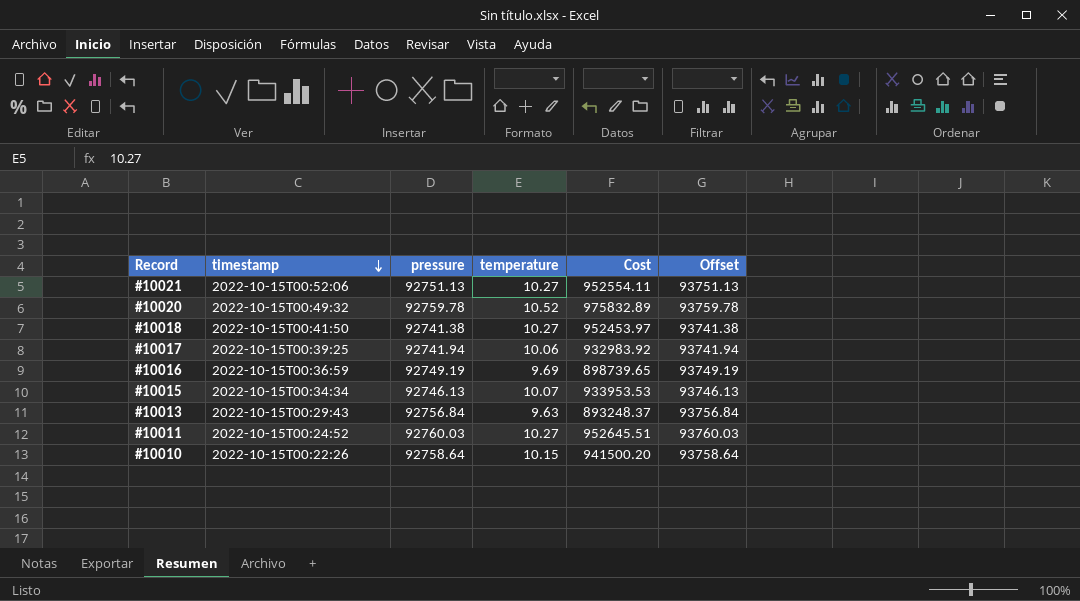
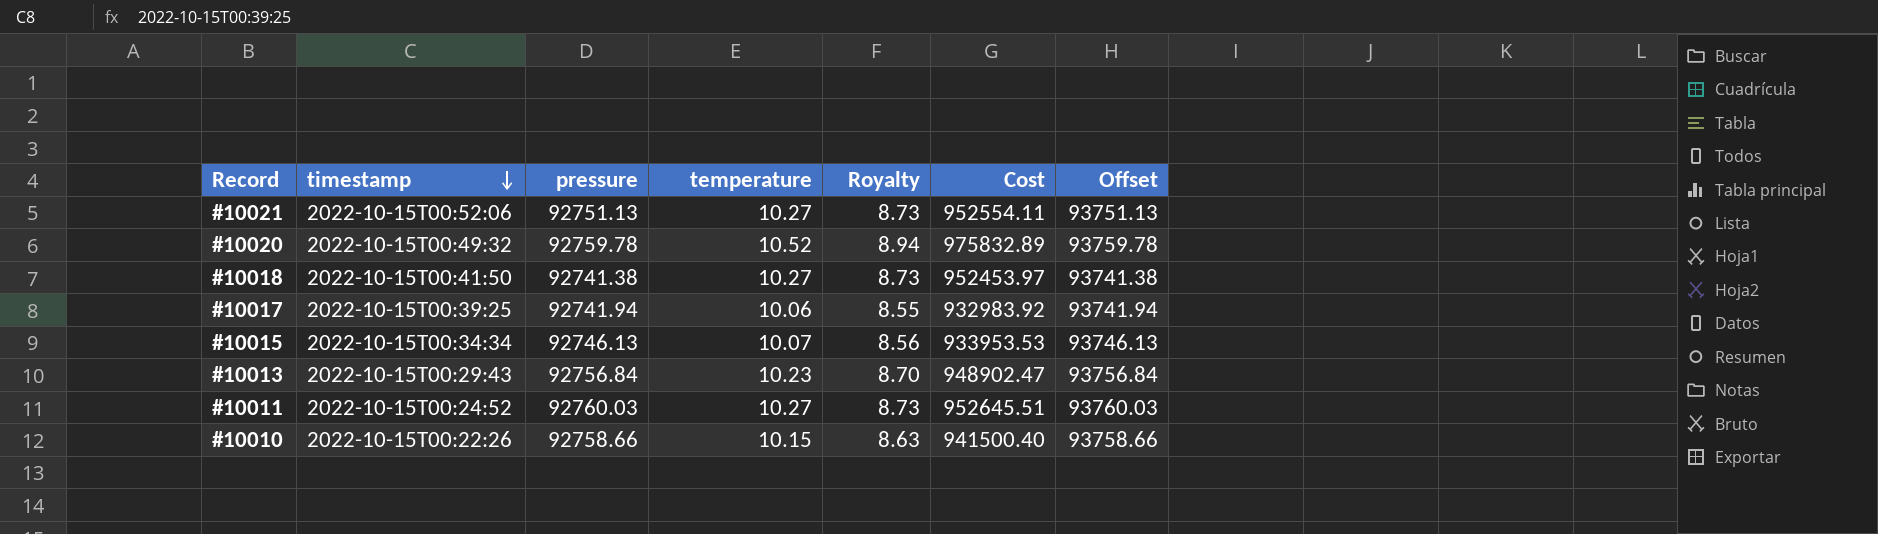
column Royalty | formula: none -> [temperature] * 0.85
row #10016: 2022-10-15T00:36:59 | 92749.19 | 9.69 | 898739.65 | 93749.19 -> none
#10013 | temperature: 9.63 -> 10.23
#10013 | Cost: 893248.37 -> 948902.47
#10010 | pressure: 92758.64 -> 92758.66
#10010 | Cost: 941500.20 -> 941500.40
#10010 | Offset: 93758.64 -> 93758.66

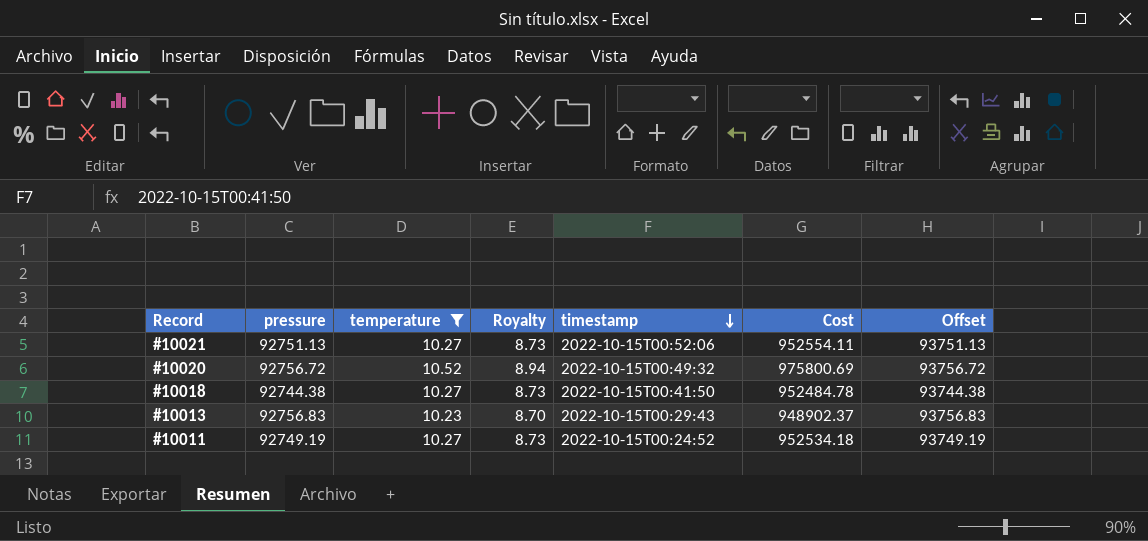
filter: none -> temperature >= 10.23
column timestamp | position: 2 -> 5
#10020 | pressure: 92759.78 -> 92756.72
#10020 | Cost: 975832.89 -> 975800.69
#10020 | Offset: 93759.78 -> 93756.72
#10018 | pressure: 92741.38 -> 92744.38
#10018 | Cost: 952453.97 -> 952484.78
#10018 | Offset: 93741.38 -> 93744.38
#10013 | pressure: 92756.84 -> 92756.83
#10013 | Cost: 948902.47 -> 948902.37
#10013 | Offset: 93756.84 -> 93756.83
#10011 | pressure: 92760.03 -> 92749.19
#10011 | Cost: 952645.51 -> 952534.18
#10011 | Offset: 93760.03 -> 93749.19

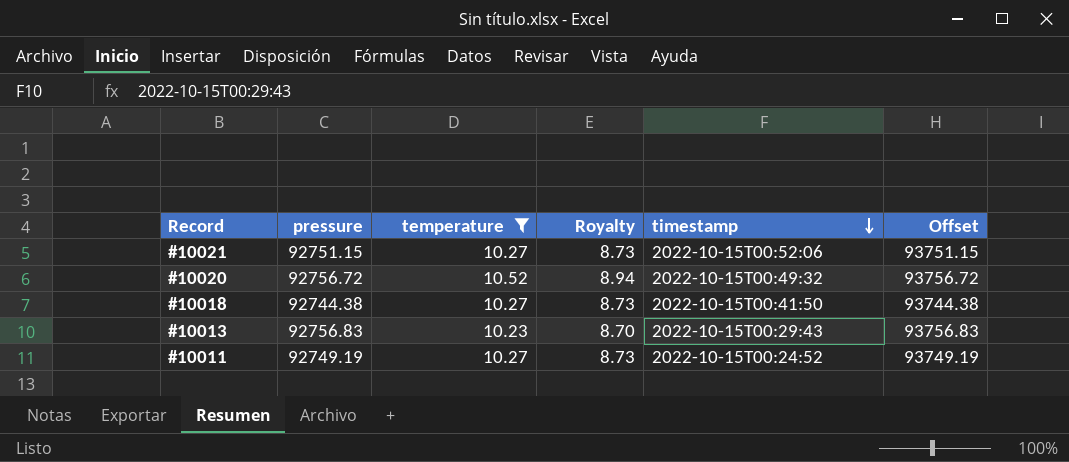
column Cost | formula: [pressure] * [temperature] -> none
#10021 | pressure: 92751.13 -> 92751.15
#10021 | Offset: 93751.13 -> 93751.15

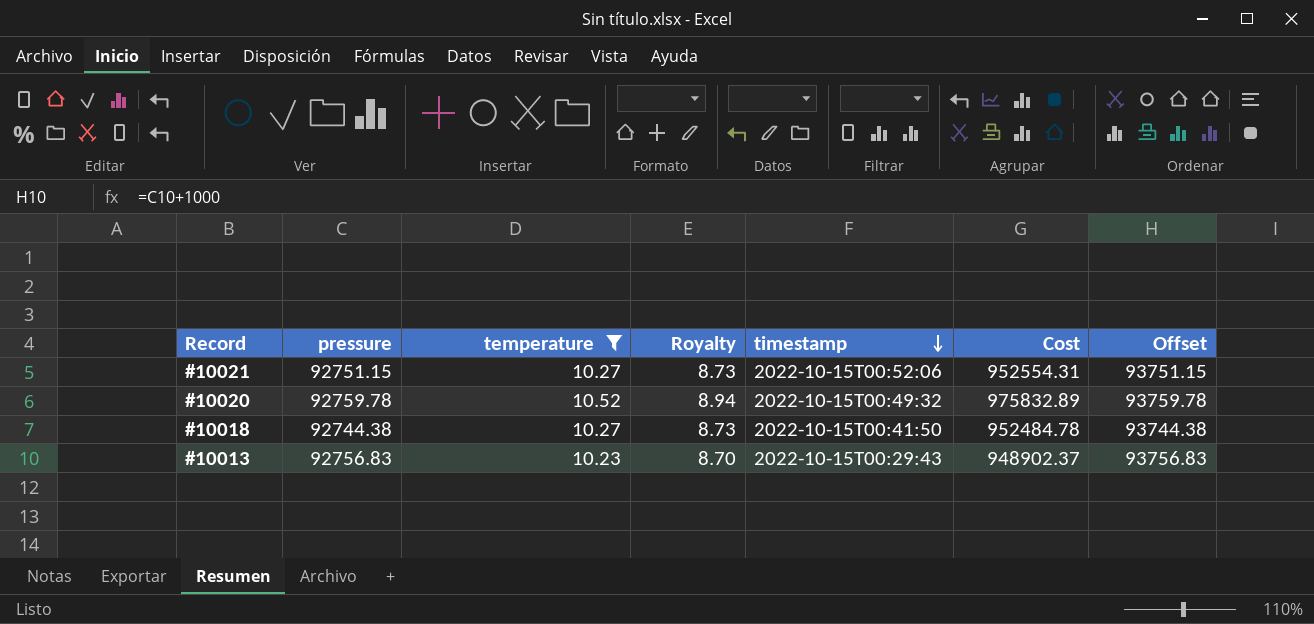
column Cost | formula: none -> [pressure] * [temperature]
row #10011: 92749.19 | 10.27 | 8.73 | 2022-10-15T00:24:52 | 93749.19 -> none
#10020 | pressure: 92756.72 -> 92759.78
#10020 | Offset: 93756.72 -> 93759.78

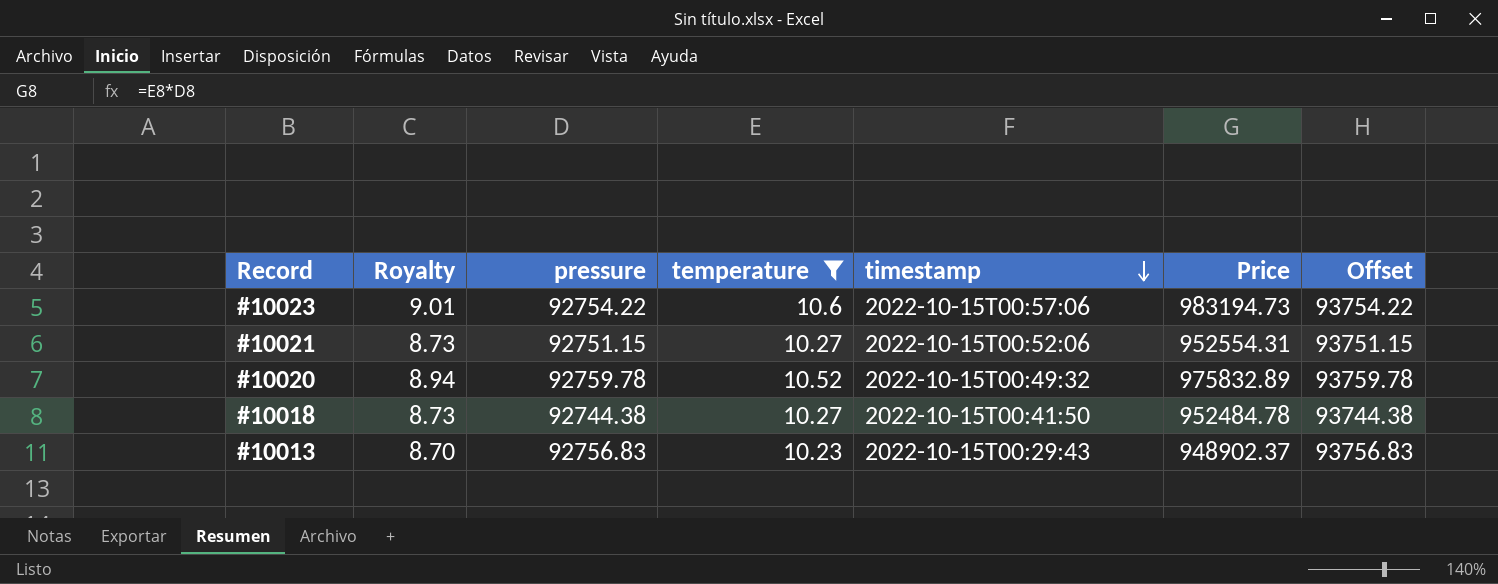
column Royalty | position: 4 -> 2
column name: Cost -> Price
row #10023: none -> 9.01 | 92754.22 | 10.6 | 2022-10-15T00:57:06 | 983194.73 | 93754.22

